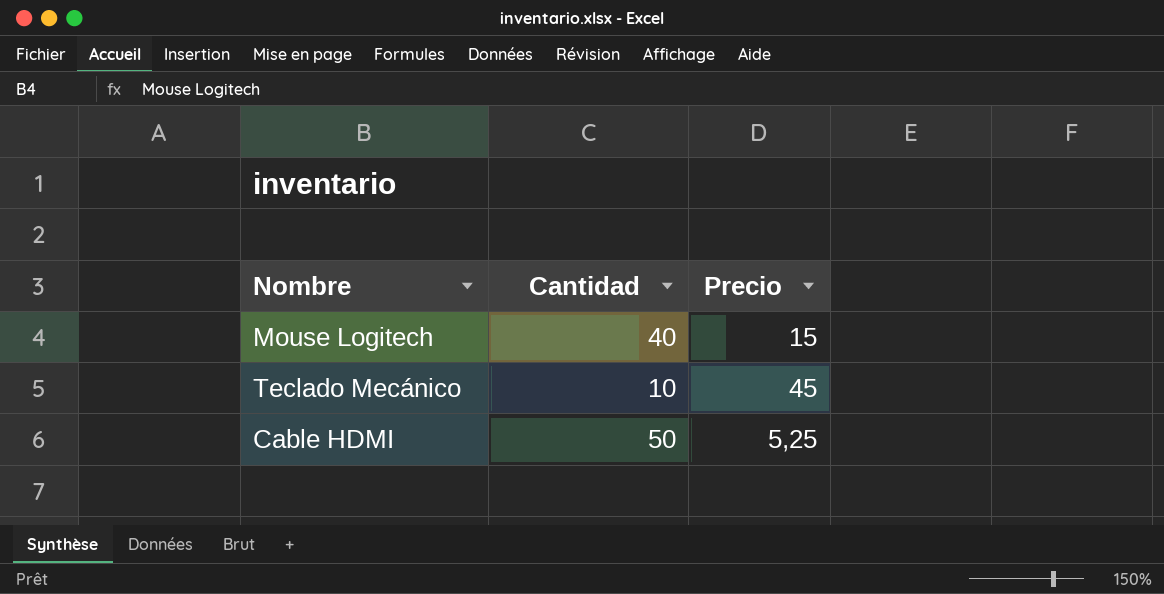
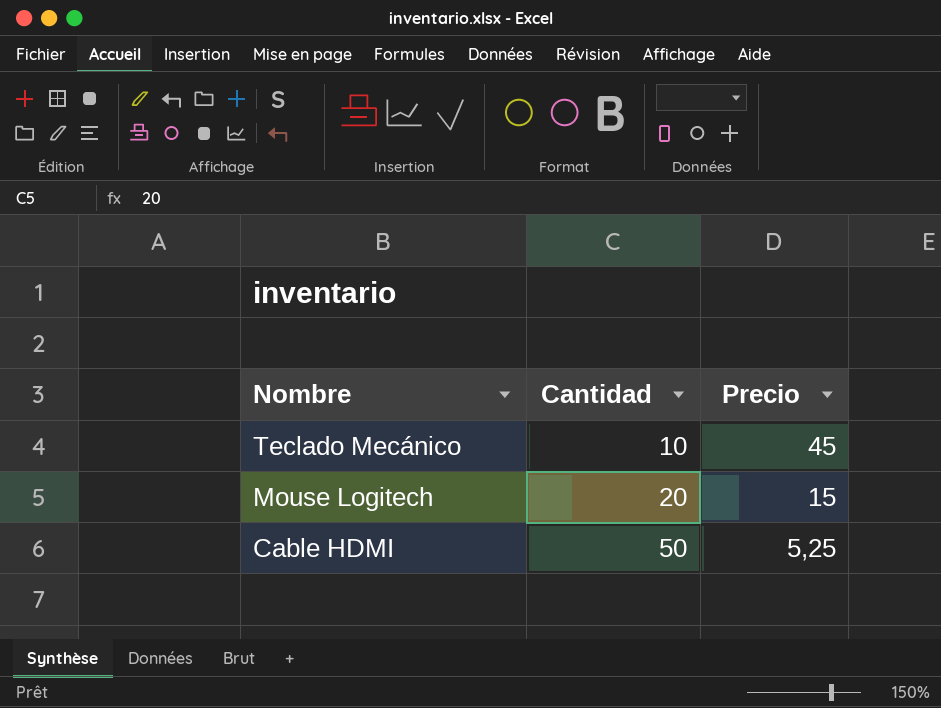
row order: none -> Nombre descending
Mouse Logitech | Cantidad: 40 -> 20

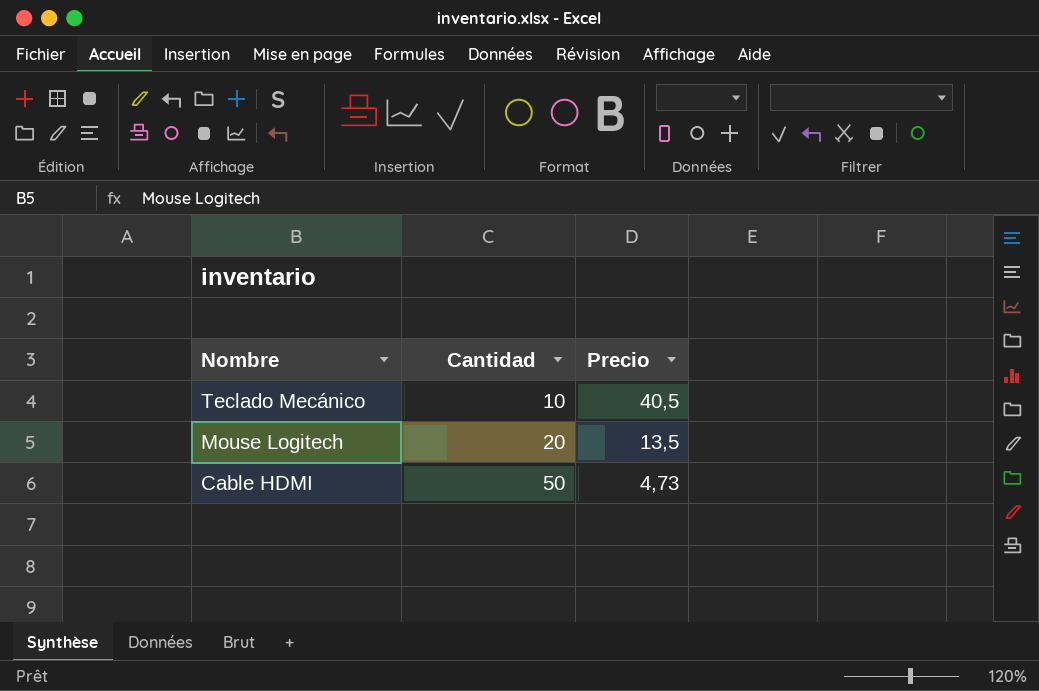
Teclado Mecánico | Precio: 45 -> 40,5
Mouse Logitech | Precio: 15 -> 13,5
Cable HDMI | Precio: 5,25 -> 4,73

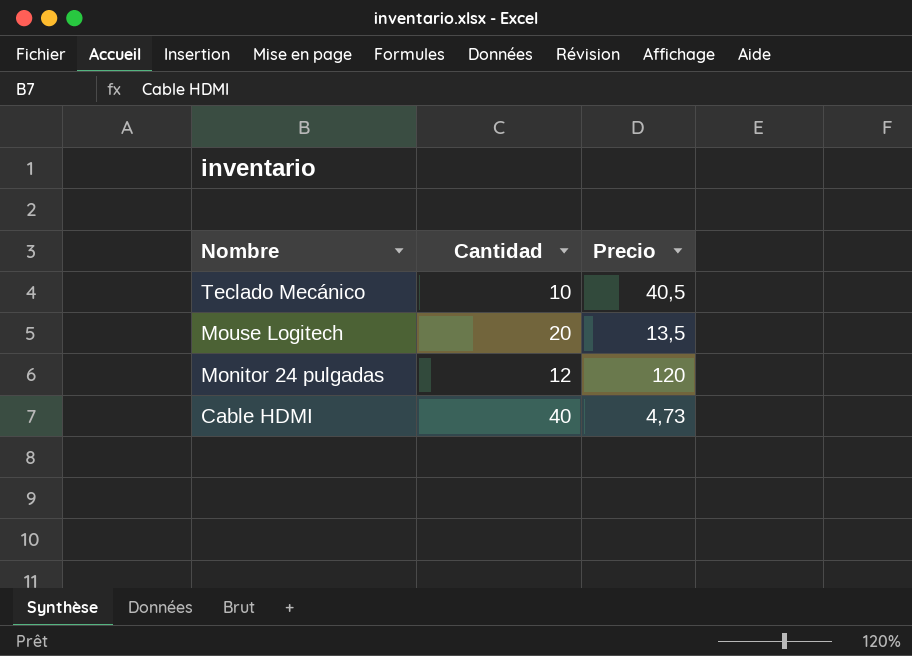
row Monitor 24 pulgadas: none -> 12 | 120
Cable HDMI | Cantidad: 50 -> 40

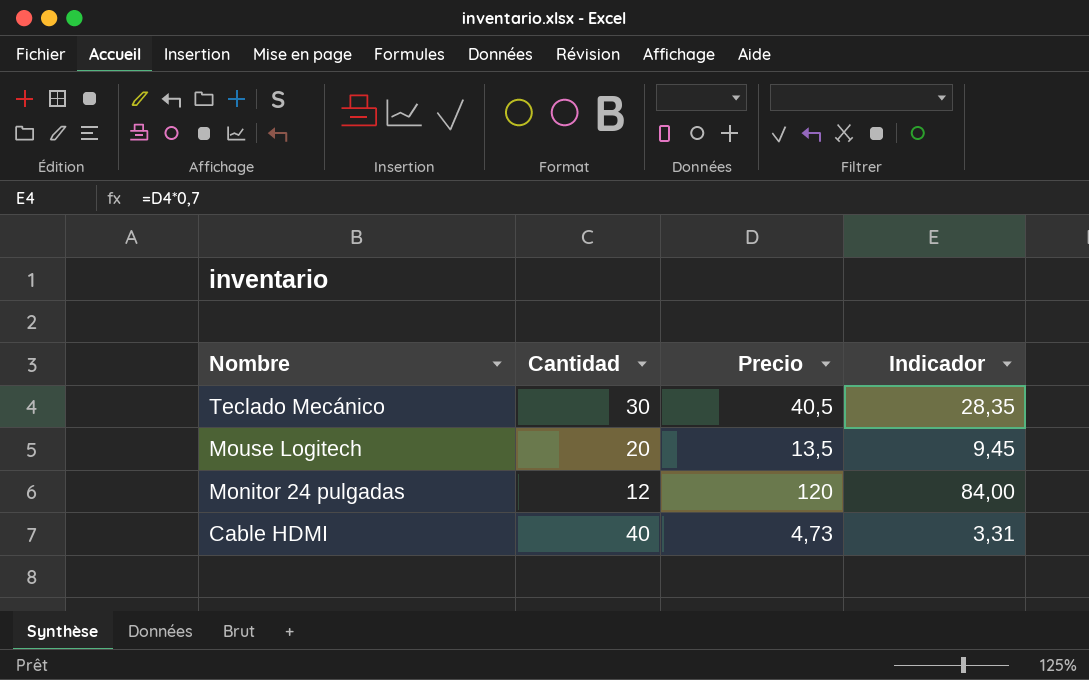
column Indicador | formula: none -> [Precio] * 0,7
Teclado Mecánico | Cantidad: 10 -> 30

